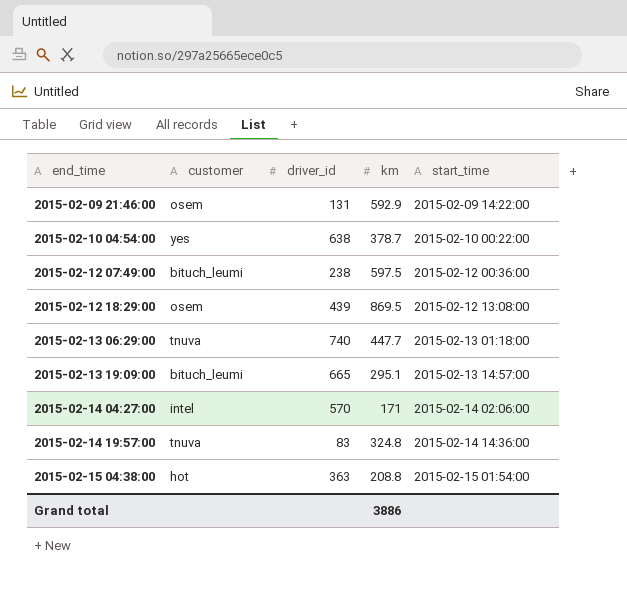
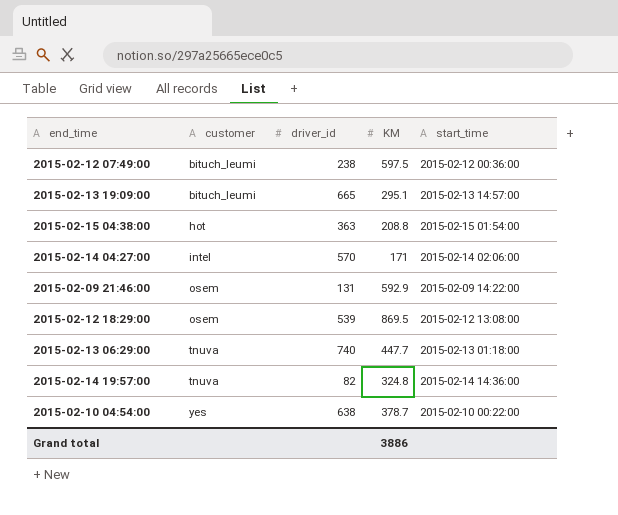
row order: end_time ascending -> customer ascending
column name: km -> KM
2015-02-12 18:29:00 | driver_id: 439 -> 539
2015-02-14 19:57:00 | driver_id: 83 -> 82

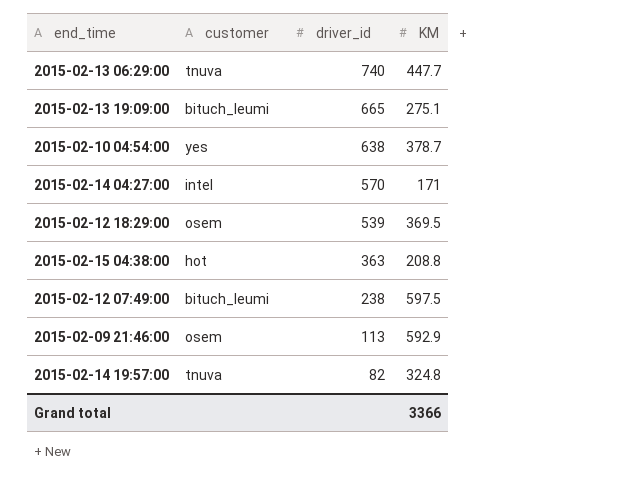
row order: customer ascending -> driver_id descending
column start_time | position: 5 -> none
2015-02-13 19:09:00 | KM: 295.1 -> 275.1
2015-02-12 18:29:00 | KM: 869.5 -> 369.5
2015-02-09 21:46:00 | driver_id: 131 -> 113
Grand total | KM: 3886 -> 3366

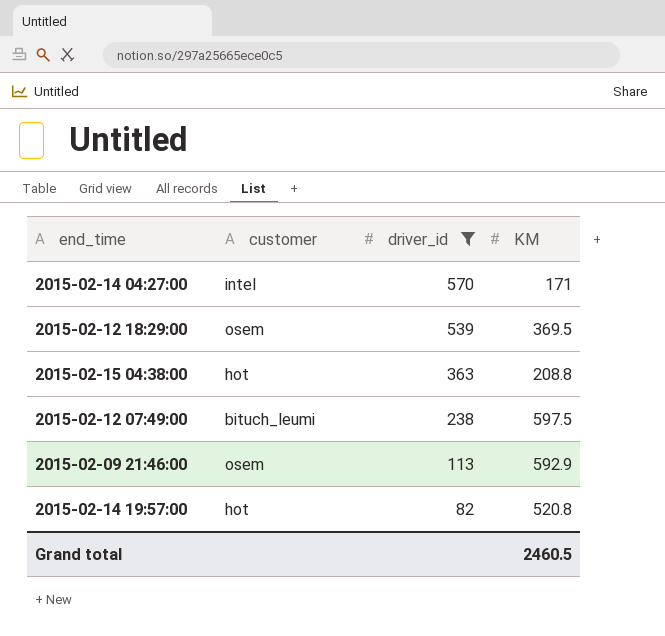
filter: none -> driver_id <= 570
2015-02-14 19:57:00 | customer: tnuva -> hot
2015-02-14 19:57:00 | KM: 324.8 -> 520.8
Grand total | KM: 3366 -> 2460.5

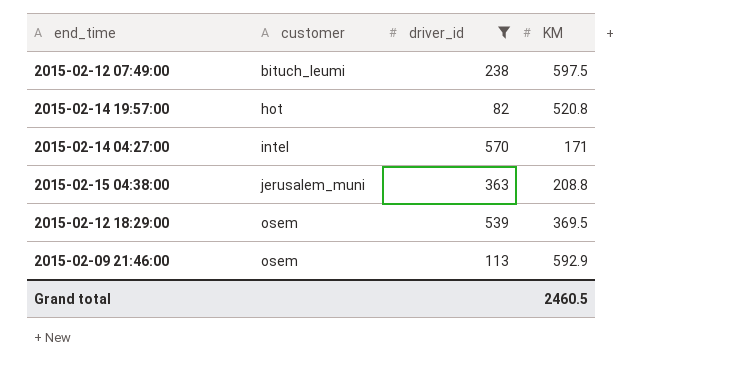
row order: driver_id descending -> customer ascending
2015-02-15 04:38:00 | customer: hot -> jerusalem_muni

